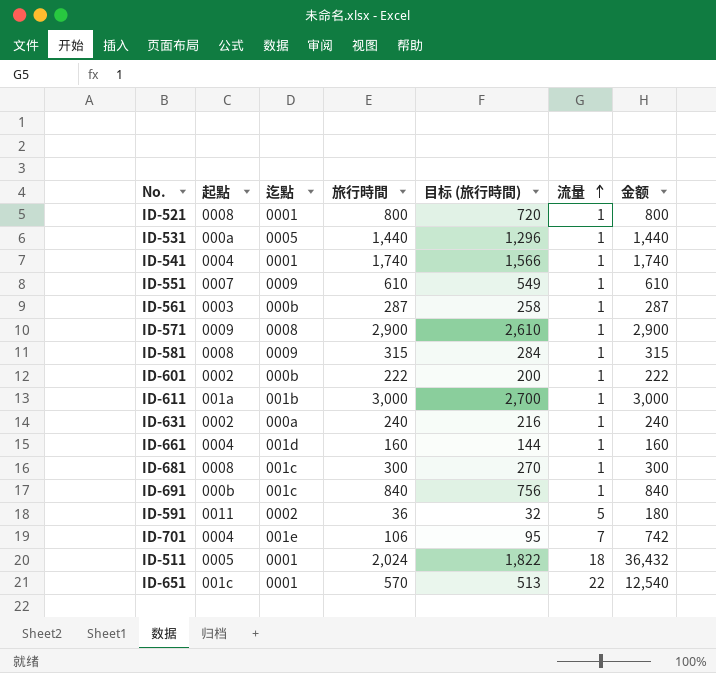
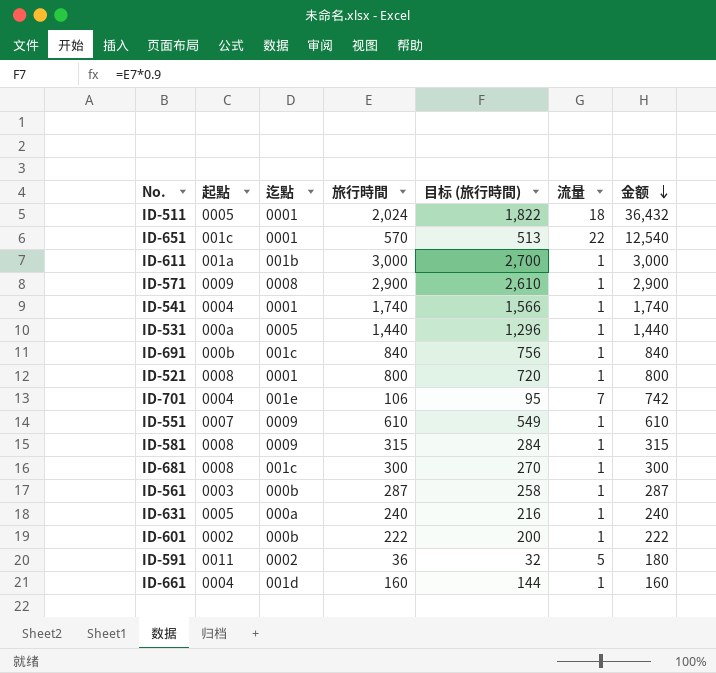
row order: 流量 ascending -> 金额 descending
ID-631 | 起點: 0002 -> 0005

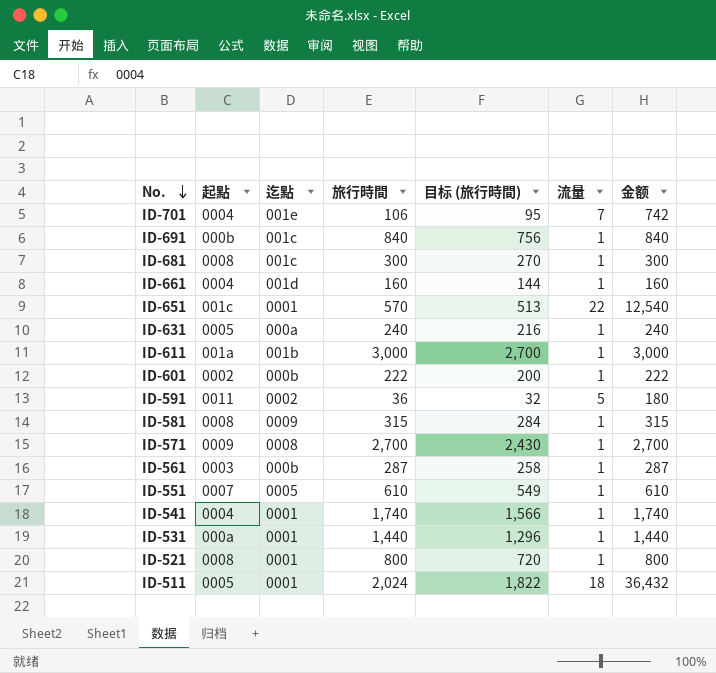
row order: 金额 descending -> No. descending
ID-571 | 旅行時間: 2,900 -> 2,700
ID-571 | 目标 (旅行時間): 2,610 -> 2,430
ID-571 | 金额: 2,900 -> 2,700
ID-551 | 迄點: 0009 -> 0005
ID-531 | 迄點: 0005 -> 0001

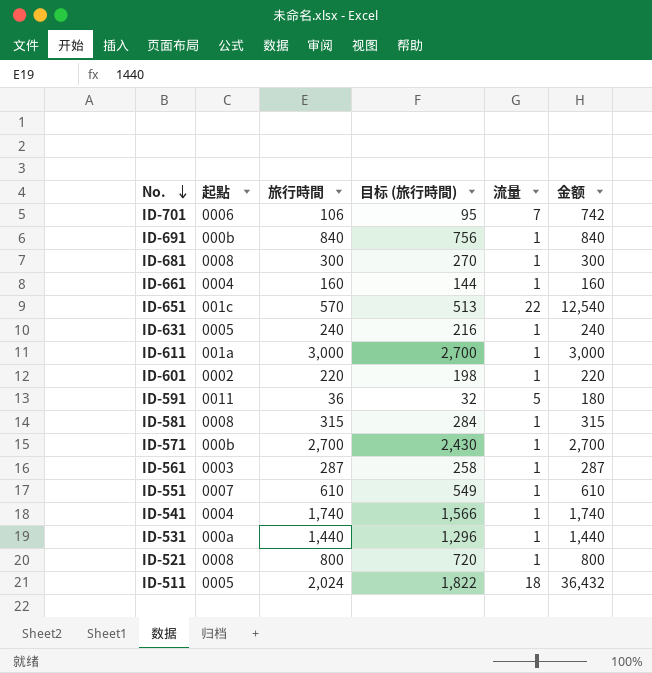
column 迄點 | position: 3 -> none
ID-701 | 起點: 0004 -> 0006
ID-601 | 旅行時間: 222 -> 220
ID-601 | 目标 (旅行時間): 200 -> 198
ID-601 | 金额: 222 -> 220
ID-571 | 起點: 0009 -> 000b

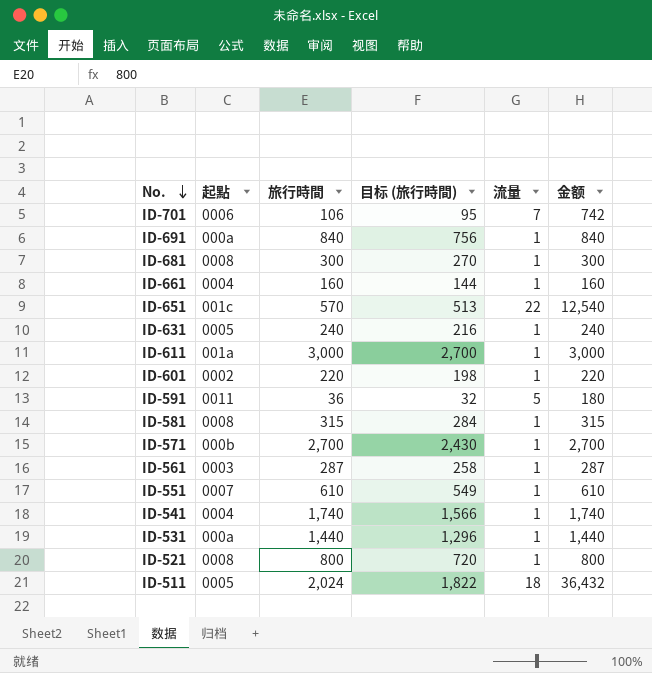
ID-691 | 起點: 000b -> 000a

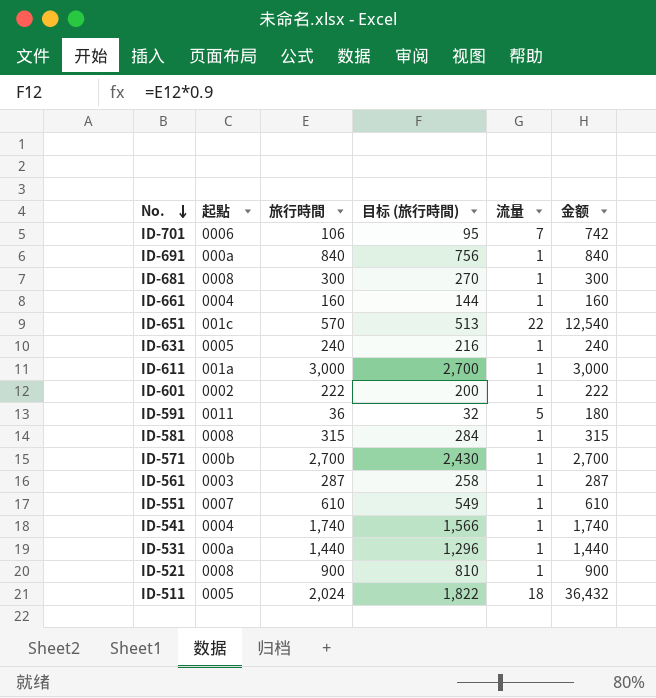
ID-601 | 旅行時間: 220 -> 222
ID-601 | 目标 (旅行時間): 198 -> 200
ID-601 | 金额: 220 -> 222
ID-521 | 旅行時間: 800 -> 900
ID-521 | 目标 (旅行時間): 720 -> 810
ID-521 | 金额: 800 -> 900

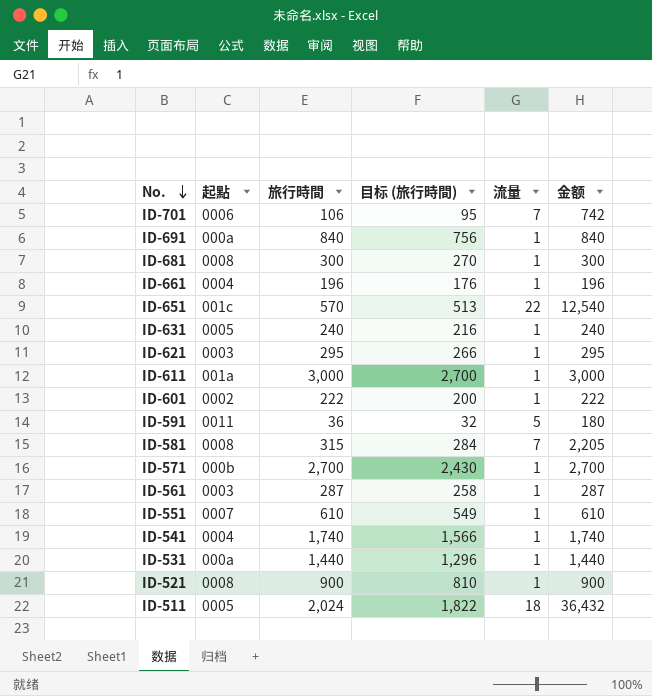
ID-661 | 旅行時間: 160 -> 196
ID-661 | 目标 (旅行時間): 144 -> 176
ID-661 | 金额: 160 -> 196
row ID-621: none -> 0003 | 295 | 266 | 1 | 295
ID-581 | 流量: 1 -> 7
ID-581 | 金额: 315 -> 2,205

